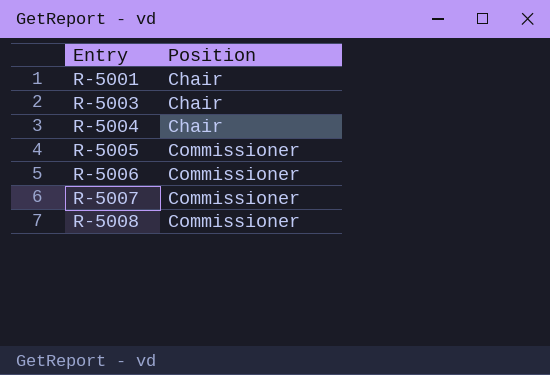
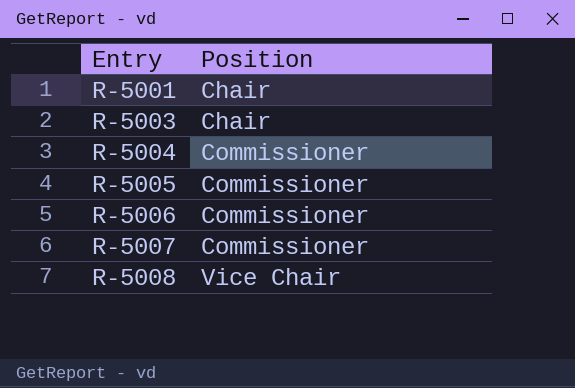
R-5004 | Position: Chair -> Commissioner
R-5008 | Position: Commissioner -> Vice Chair

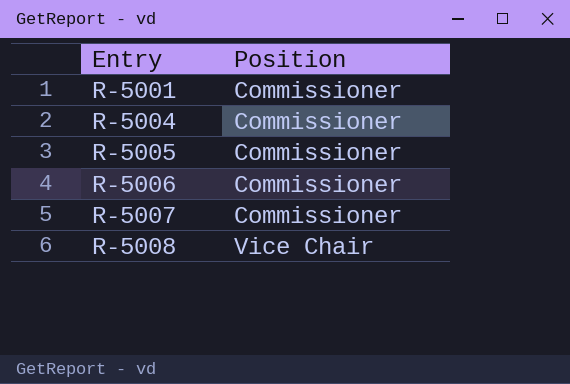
row R-5003: Chair -> none
R-5001 | Position: Chair -> Commissioner

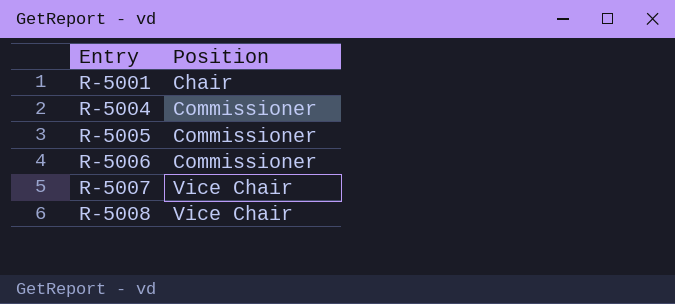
R-5001 | Position: Commissioner -> Chair
R-5007 | Position: Commissioner -> Vice Chair

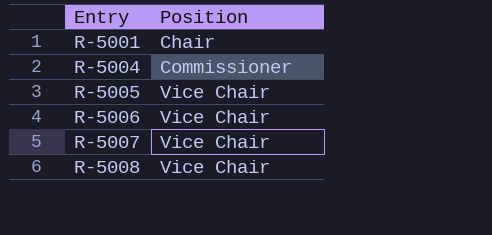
R-5005 | Position: Commissioner -> Vice Chair
R-5006 | Position: Commissioner -> Vice Chair

